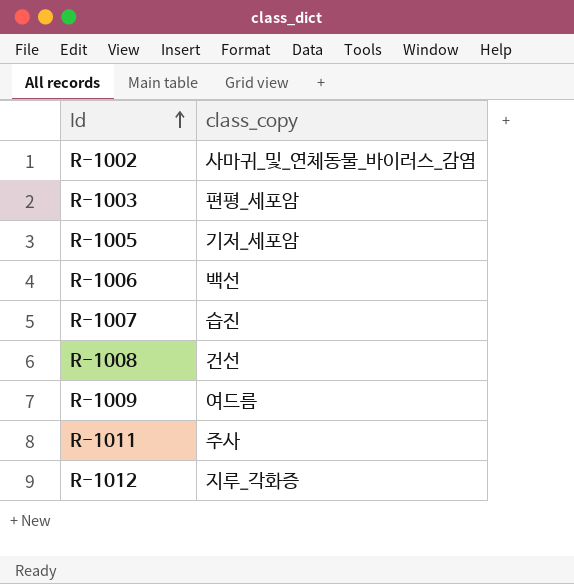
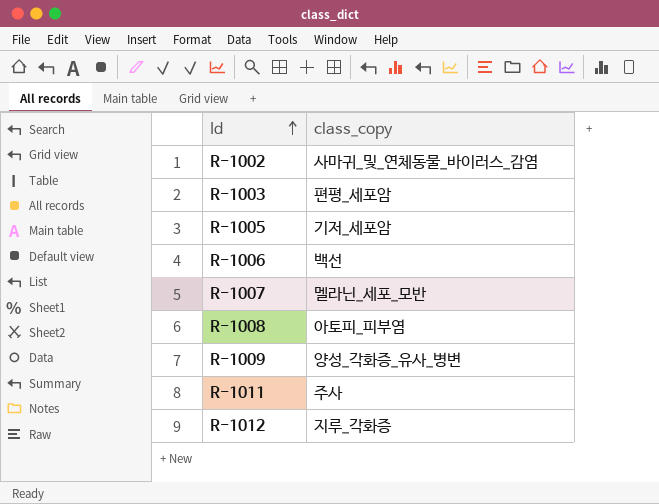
R-1007 | class_copy: 습진 -> 멜라닌_세포_모반
R-1008 | class_copy: 건선 -> 아토피_피부염
R-1009 | class_copy: 여드름 -> 양성_각화증_유사_병변

